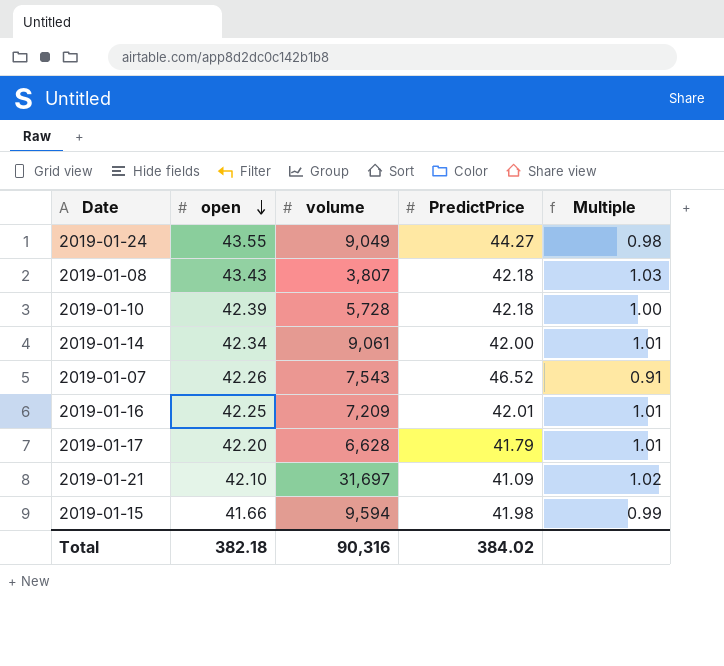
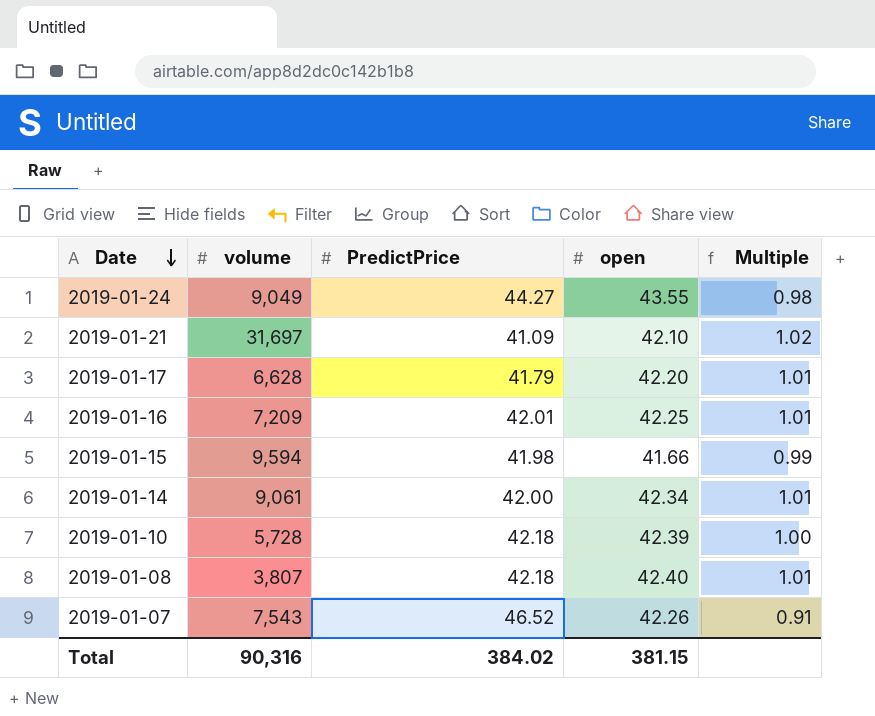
row order: open descending -> Date descending
column open | position: 2 -> 4
2019-01-08 | open: 43.43 -> 42.40
2019-01-08 | Multiple: 1.03 -> 1.01
Total | open: 382.18 -> 381.15

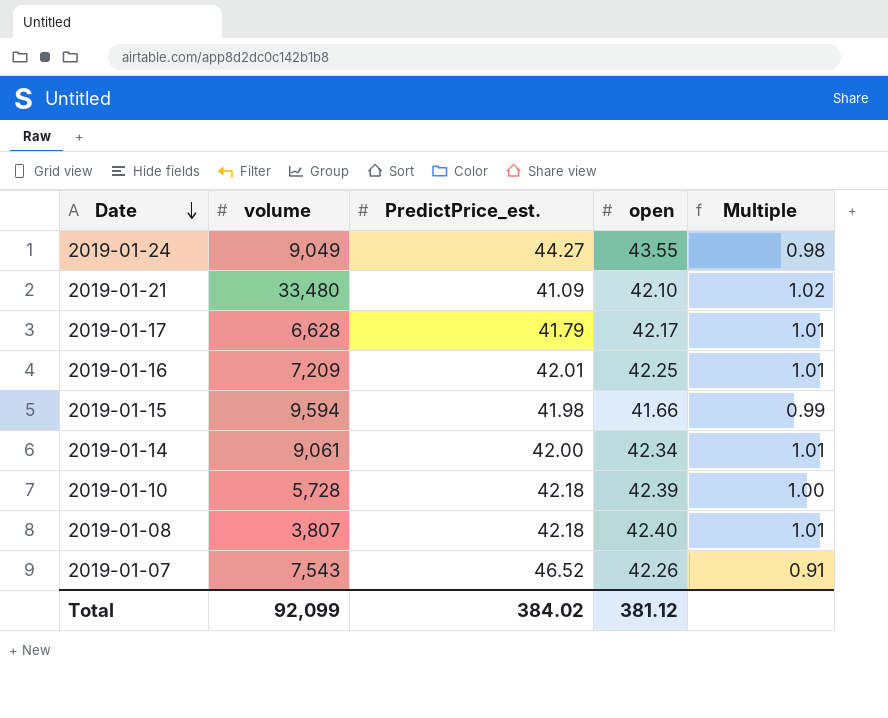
column name: PredictPrice -> PredictPrice_est.
2019-01-21 | volume: 31,697 -> 33,480
2019-01-17 | open: 42.20 -> 42.17
Total | volume: 90,316 -> 92,099
Total | open: 381.15 -> 381.12

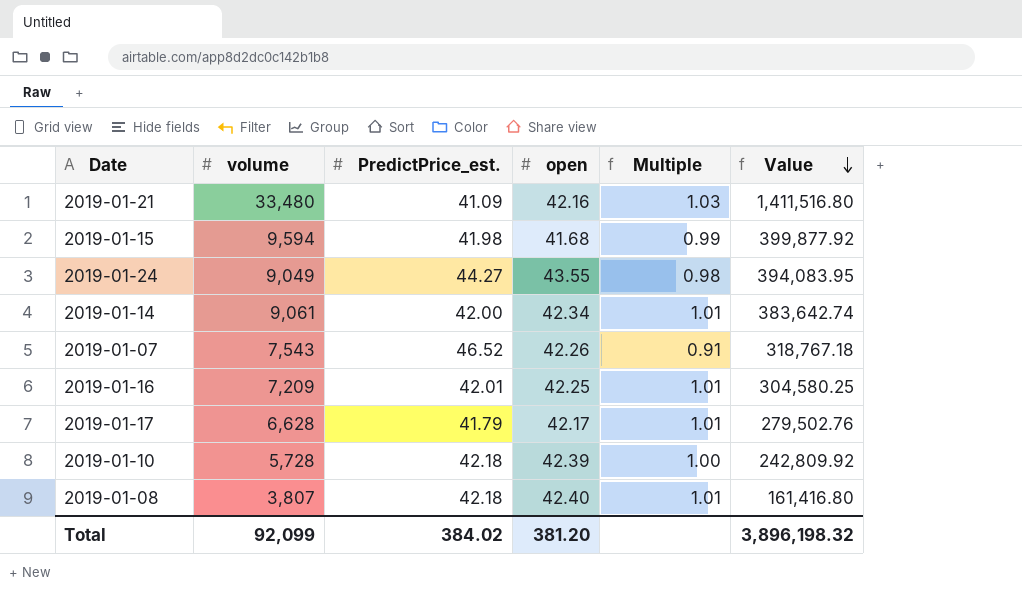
row order: Date descending -> Value descending
column Value | formula: none -> [volume] * [open]
2019-01-21 | open: 42.10 -> 42.16
2019-01-21 | Multiple: 1.02 -> 1.03
2019-01-15 | open: 41.66 -> 41.68
Total | open: 381.12 -> 381.20

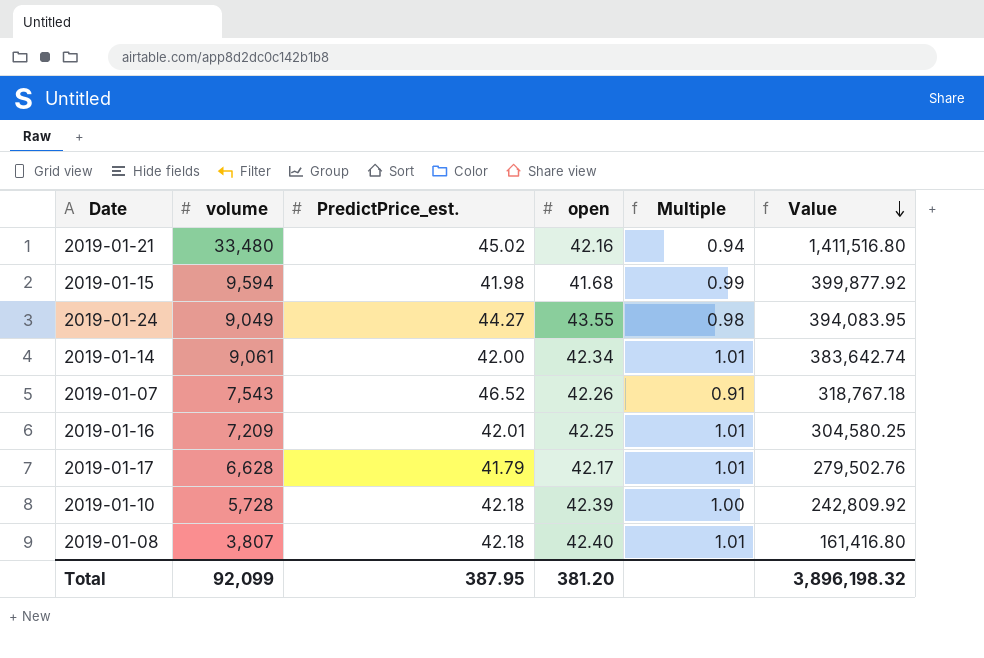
2019-01-21 | PredictPrice_est.: 41.09 -> 45.02
2019-01-21 | Multiple: 1.03 -> 0.94
Total | PredictPrice_est.: 384.02 -> 387.95

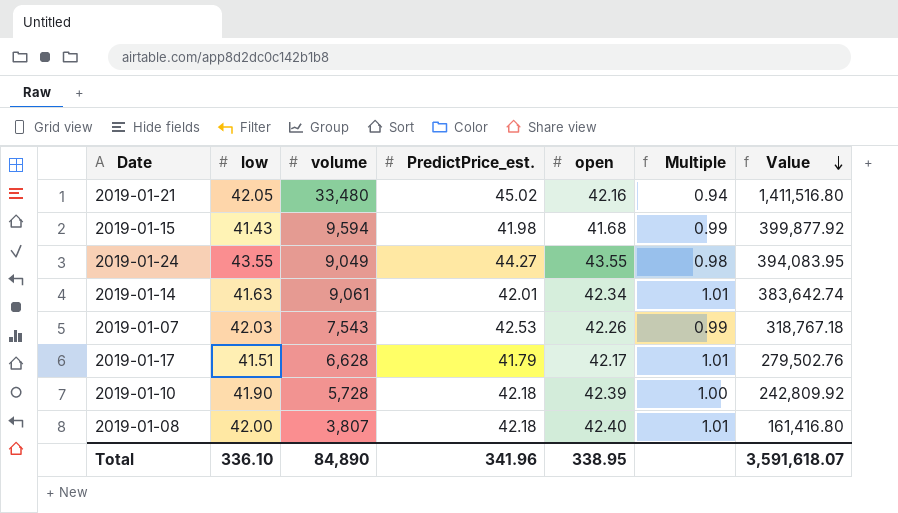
column low | position: none -> 2
row 2019-01-16: 7,209 | 42.01 | 42.25 | 1.01 | 304,580.25 -> none
2019-01-14 | PredictPrice_est.: 42.00 -> 42.01
2019-01-07 | PredictPrice_est.: 46.52 -> 42.53
2019-01-07 | Multiple: 0.91 -> 0.99
Total | volume: 92,099 -> 84,890
Total | PredictPrice_est.: 387.95 -> 341.96
Total | open: 381.20 -> 338.95
Total | Value: 3,896,198.32 -> 3,591,618.07

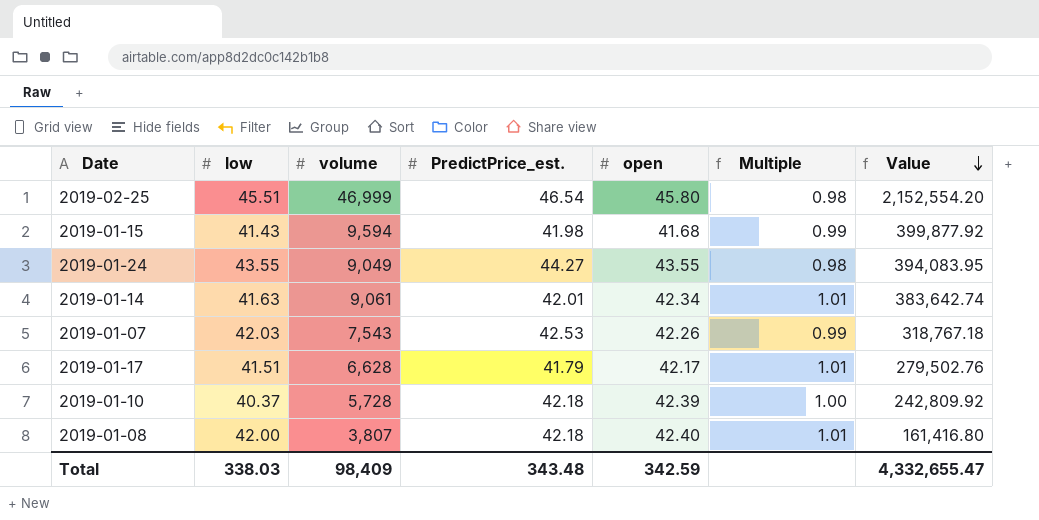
row 2019-01-21: 42.05 | 33,480 | 45.02 | 42.16 | 0.94 | 1,411,516.80 -> none
row 2019-02-25: none -> 45.51 | 46,999 | 46.54 | 45.80 | 0.98 | 2,152,554.20
2019-01-10 | low: 41.90 -> 40.37
Total | low: 336.10 -> 338.03
Total | volume: 84,890 -> 98,409
Total | PredictPrice_est.: 341.96 -> 343.48
Total | open: 338.95 -> 342.59
Total | Value: 3,591,618.07 -> 4,332,655.47

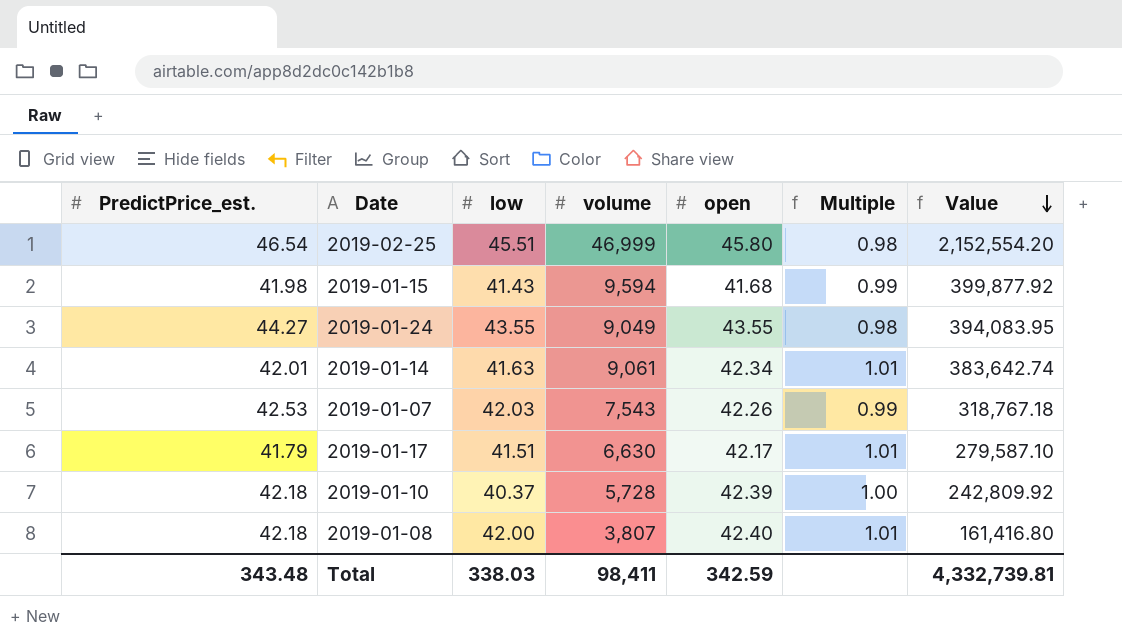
column PredictPrice_est. | position: 4 -> 1
2019-01-17 | volume: 6,628 -> 6,630
2019-01-17 | Value: 279,502.76 -> 279,587.10
Total | volume: 98,409 -> 98,411
Total | Value: 4,332,655.47 -> 4,332,739.81

